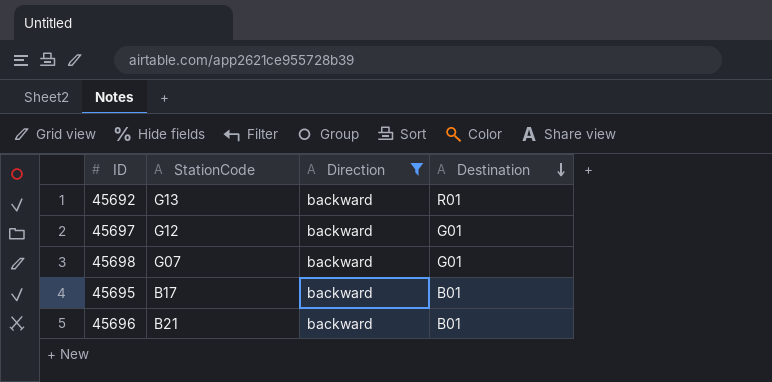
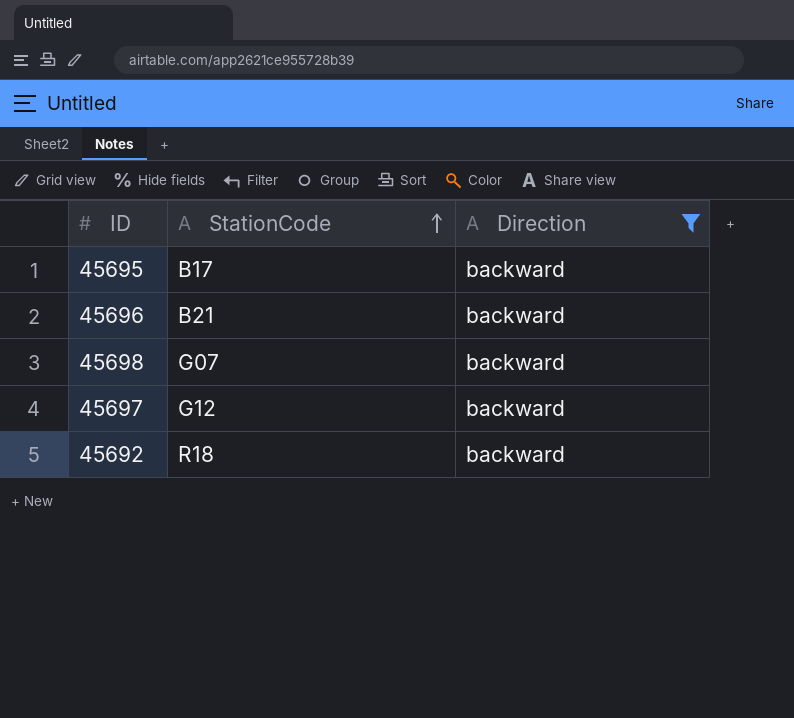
row order: Destination descending -> StationCode ascending
column Destination | position: 4 -> none
45692 | StationCode: G13 -> R18

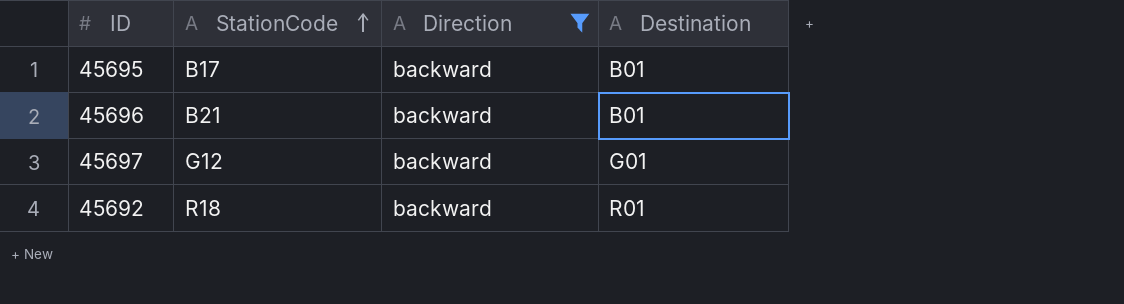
column Destination | position: none -> 4
row 45698: G07 | backward -> none

